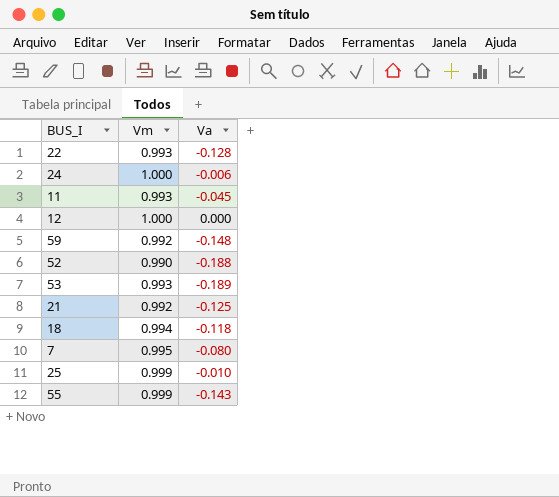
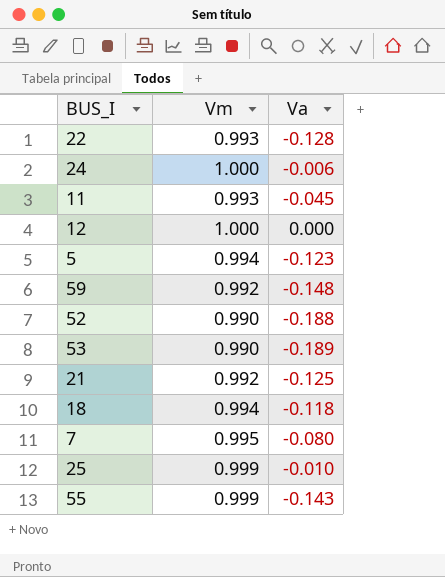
row 5: none -> 0.994 | -0.123
53 | Vm: 0.993 -> 0.990

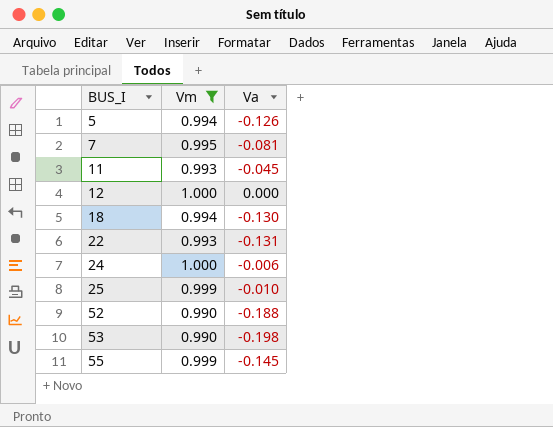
filter: none -> Vm != 0.992
row order: none -> BUS_I ascending
5 | Va: -0.123 -> -0.126
7 | Va: -0.080 -> -0.081
18 | Va: -0.118 -> -0.130
22 | Va: -0.128 -> -0.131
53 | Va: -0.189 -> -0.198
55 | Va: -0.143 -> -0.145

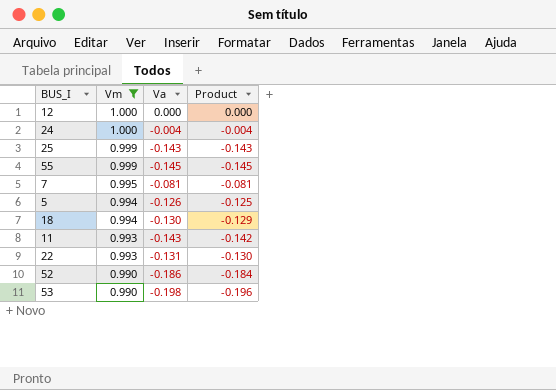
row order: BUS_I ascending -> Vm descending
column Product | formula: none -> [Vm] * [Va]
24 | Va: -0.006 -> -0.004
25 | Va: -0.010 -> -0.143
11 | Va: -0.045 -> -0.143
52 | Va: -0.188 -> -0.186

